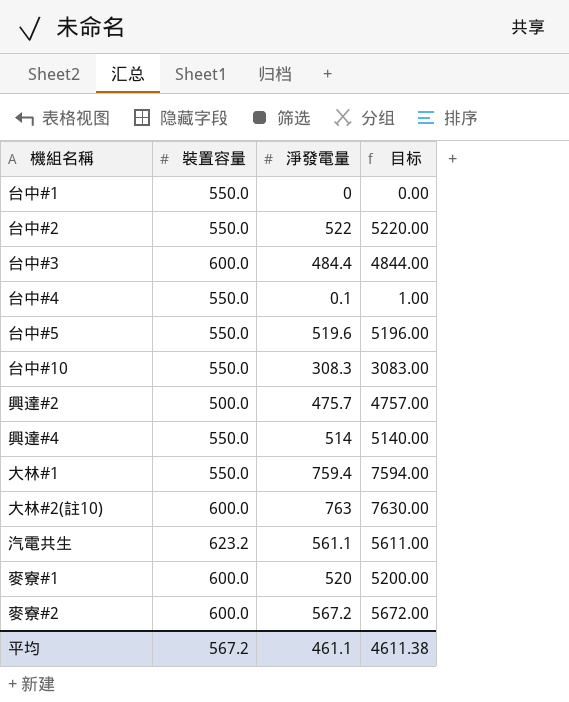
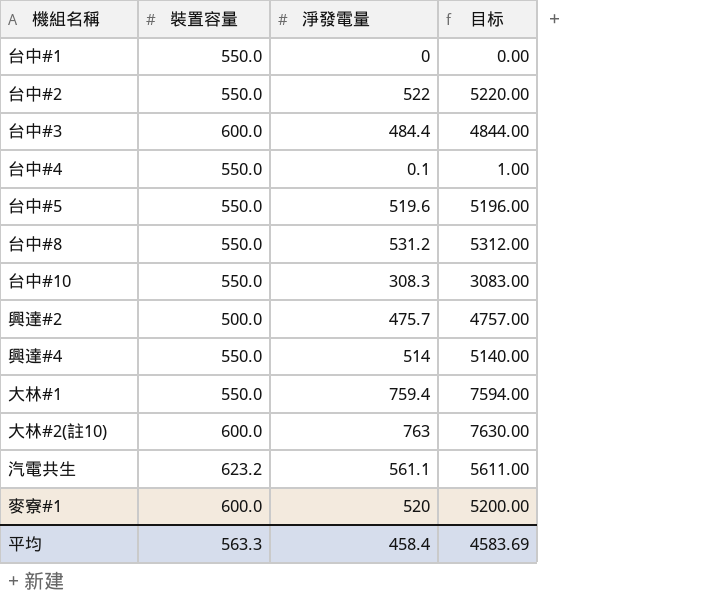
row 麥寮#2: 600.0 | 567.2 | 5672.00 -> none
row 台中#8: none -> 550.0 | 531.2 | 5312.00
平均 | 裝置容量: 567.2 -> 563.3
平均 | 淨發電量: 461.1 -> 458.4
平均 | 目标: 4611.38 -> 4583.69

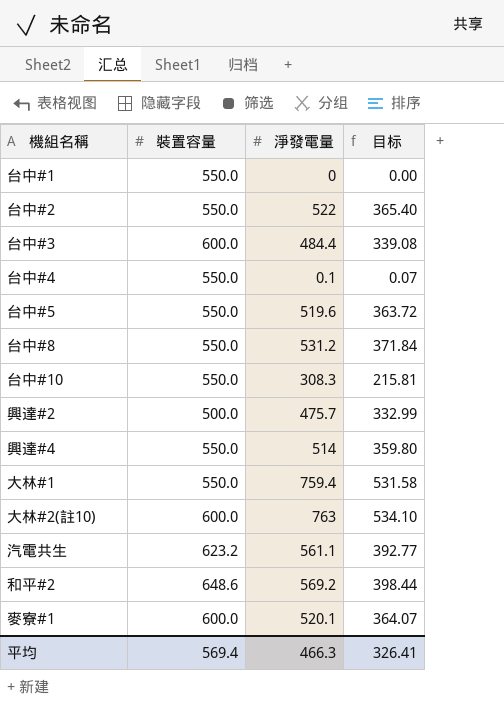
column 目标 | formula: [淨發電量] * 10 -> [淨發電量] * 0.7
row 和平#2: none -> 648.6 | 569.2 | 398.44
麥寮#1 | 淨發電量: 520 -> 520.1
平均 | 裝置容量: 563.3 -> 569.4
平均 | 淨發電量: 458.4 -> 466.3
平均 | 目标: 4583.69 -> 326.41

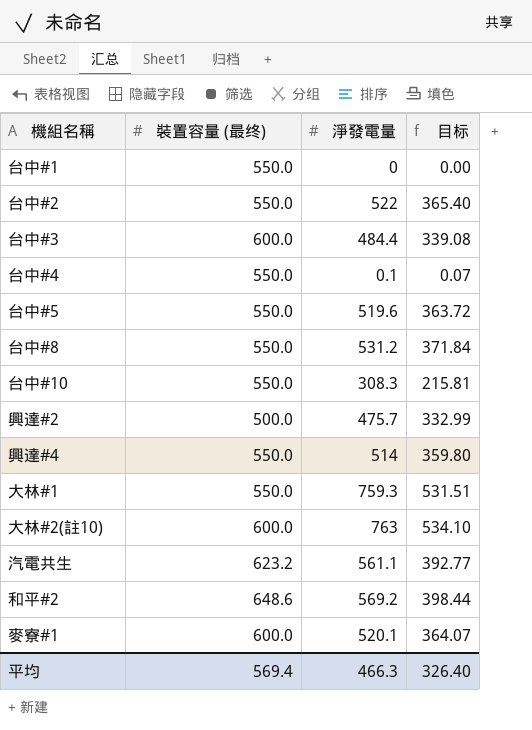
column name: 裝置容量 -> 裝置容量 (最终)
大林#1 | 淨發電量: 759.4 -> 759.3
大林#1 | 目标: 531.58 -> 531.51
平均 | 目标: 326.41 -> 326.40

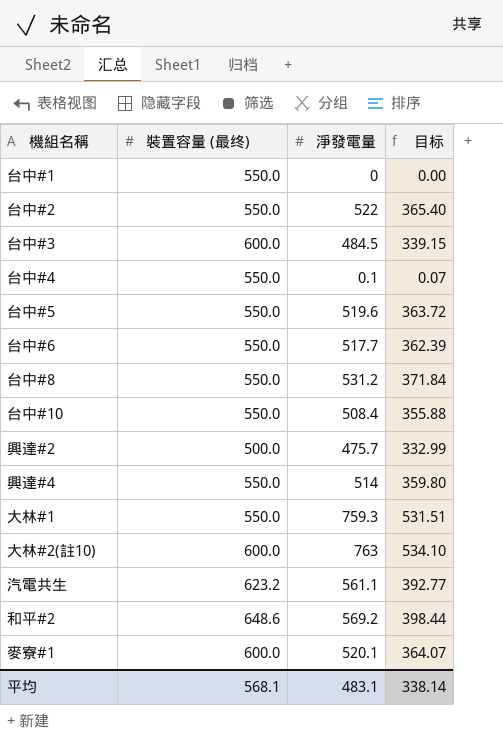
台中#3 | 淨發電量: 484.4 -> 484.5
台中#3 | 目标: 339.08 -> 339.15
row 台中#6: none -> 550.0 | 517.7 | 362.39
台中#10 | 淨發電量: 308.3 -> 508.4
台中#10 | 目标: 215.81 -> 355.88
平均 | 裝置容量 (最终): 569.4 -> 568.1
平均 | 淨發電量: 466.3 -> 483.1
平均 | 目标: 326.40 -> 338.14

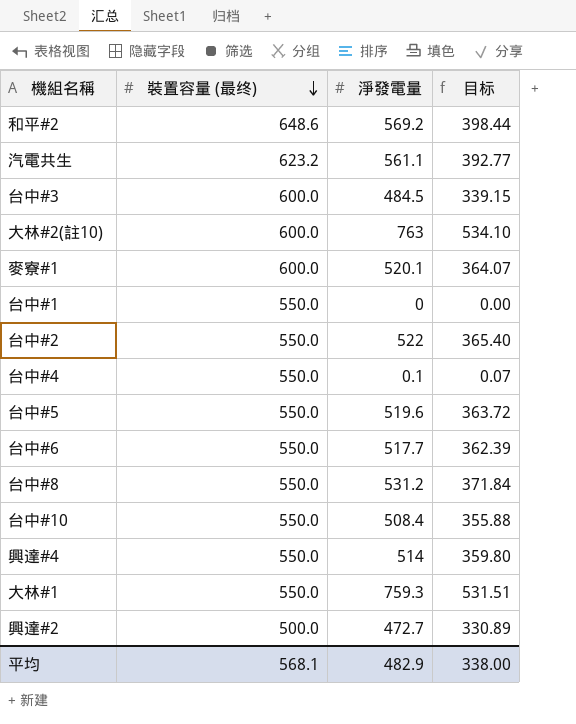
row order: none -> 裝置容量 (最终) descending
興達#2 | 淨發電量: 475.7 -> 472.7
興達#2 | 目标: 332.99 -> 330.89
平均 | 淨發電量: 483.1 -> 482.9
平均 | 目标: 338.14 -> 338.00

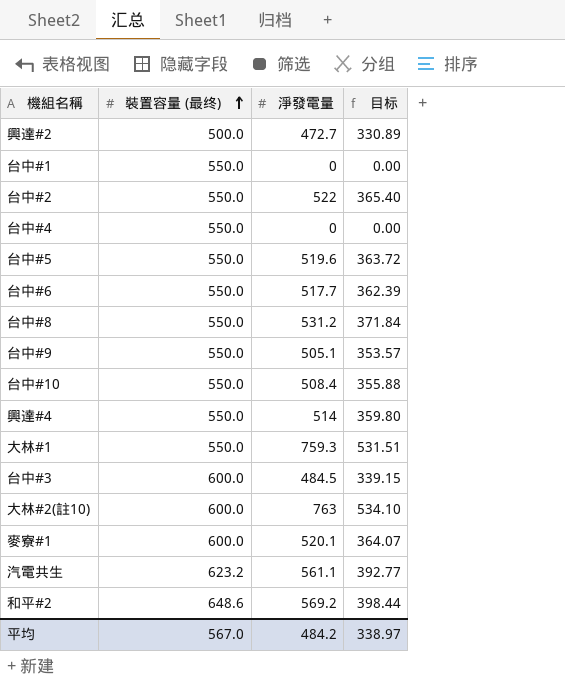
row order: 裝置容量 (最终) descending -> 裝置容量 (最终) ascending
台中#4 | 淨發電量: 0.1 -> 0
台中#4 | 目标: 0.07 -> 0.00
row 台中#9: none -> 550.0 | 505.1 | 353.57
平均 | 裝置容量 (最终): 568.1 -> 567.0
平均 | 淨發電量: 482.9 -> 484.2
平均 | 目标: 338.00 -> 338.97

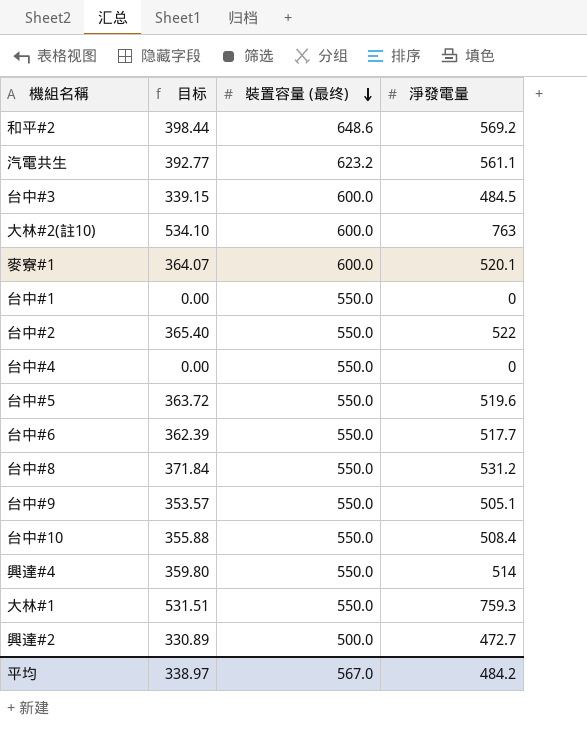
row order: 裝置容量 (最终) ascending -> 裝置容量 (最终) descending
column 目标 | position: 4 -> 2

